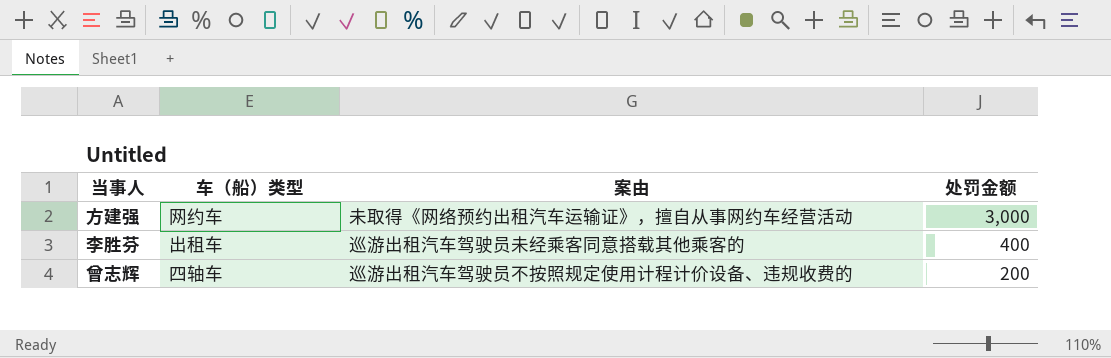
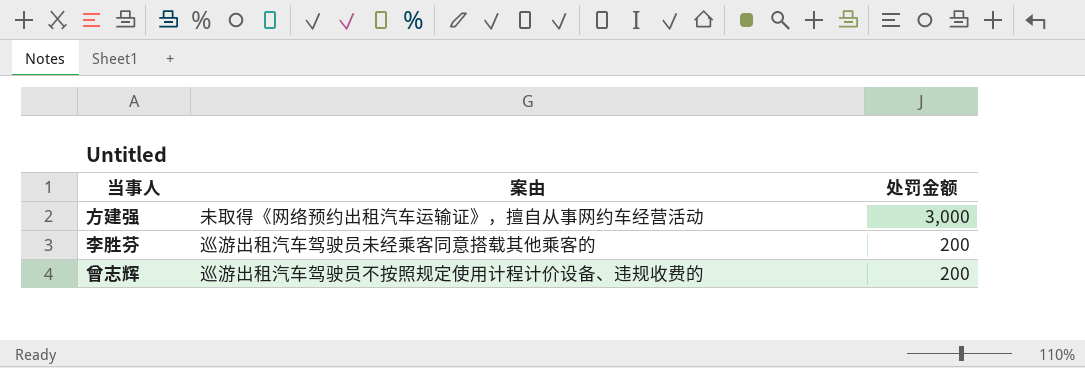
column 车（船）类型 | position: 2 -> none
李胜芬 | 处罚金额: 400 -> 200

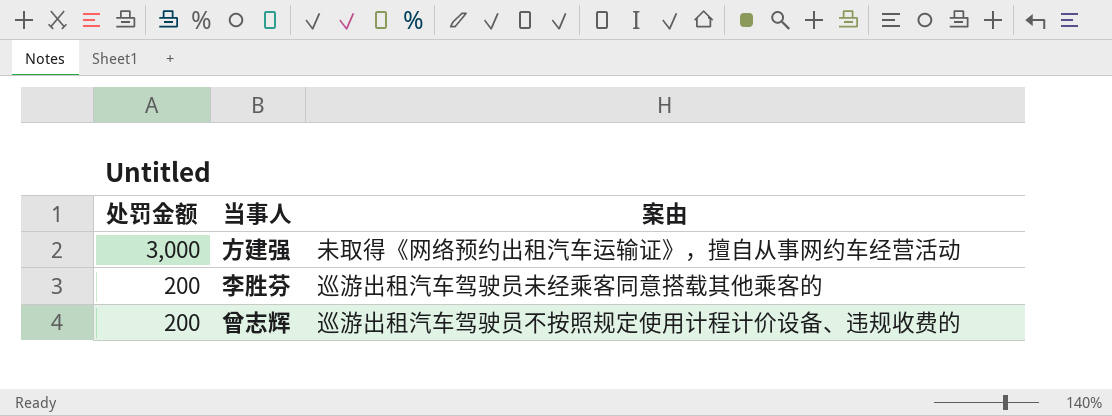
column 处罚金额 | position: 3 -> 1

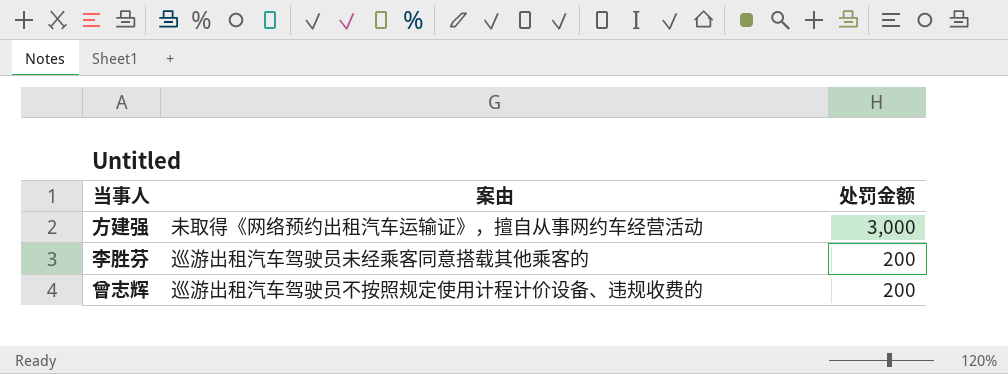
column 处罚金额 | position: 1 -> 3

